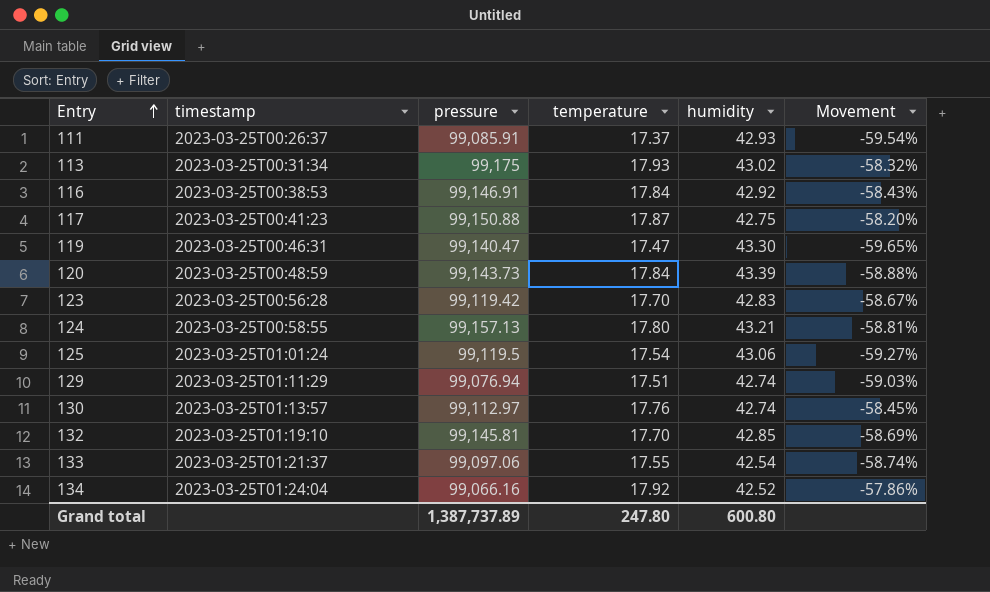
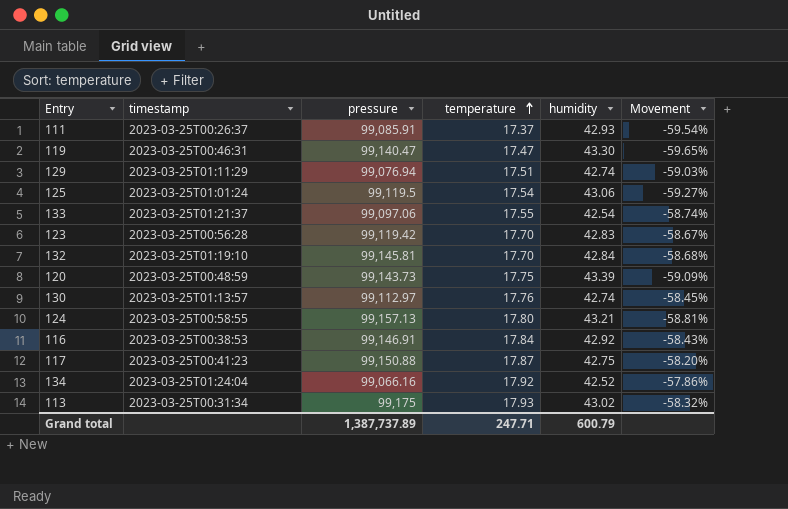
row order: Entry ascending -> temperature ascending
132 | humidity: 42.85 -> 42.84
132 | Movement: -58.69% -> -58.68%
120 | temperature: 17.84 -> 17.75
120 | Movement: -58.88% -> -59.09%
Grand total | temperature: 247.80 -> 247.71
Grand total | humidity: 600.80 -> 600.79

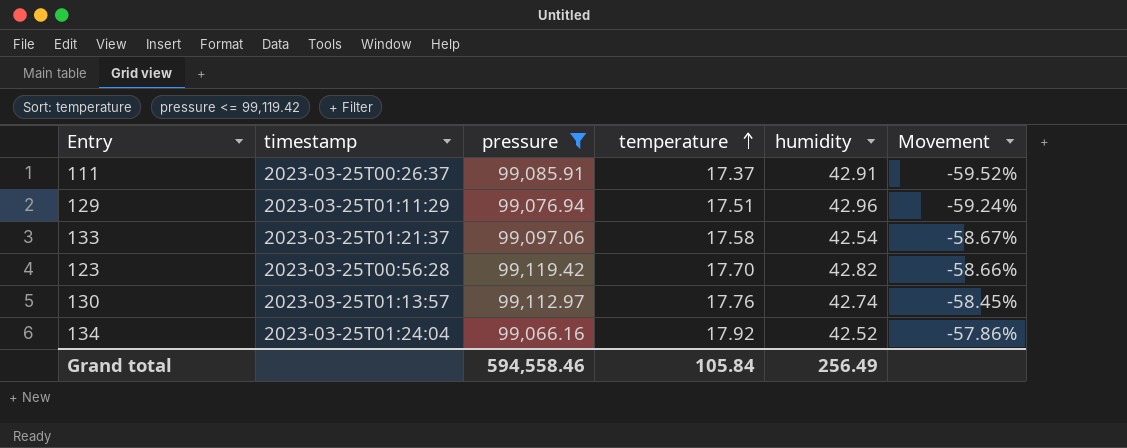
filter: none -> pressure <= 99,119.42
111 | humidity: 42.93 -> 42.91
111 | Movement: -59.54% -> -59.52%
129 | humidity: 42.74 -> 42.96
129 | Movement: -59.03% -> -59.24%
133 | temperature: 17.55 -> 17.58
133 | Movement: -58.74% -> -58.67%
123 | humidity: 42.83 -> 42.82
123 | Movement: -58.67% -> -58.66%
Grand total | pressure: 1,387,737.89 -> 594,558.46
Grand total | temperature: 247.71 -> 105.84
Grand total | humidity: 600.79 -> 256.49

